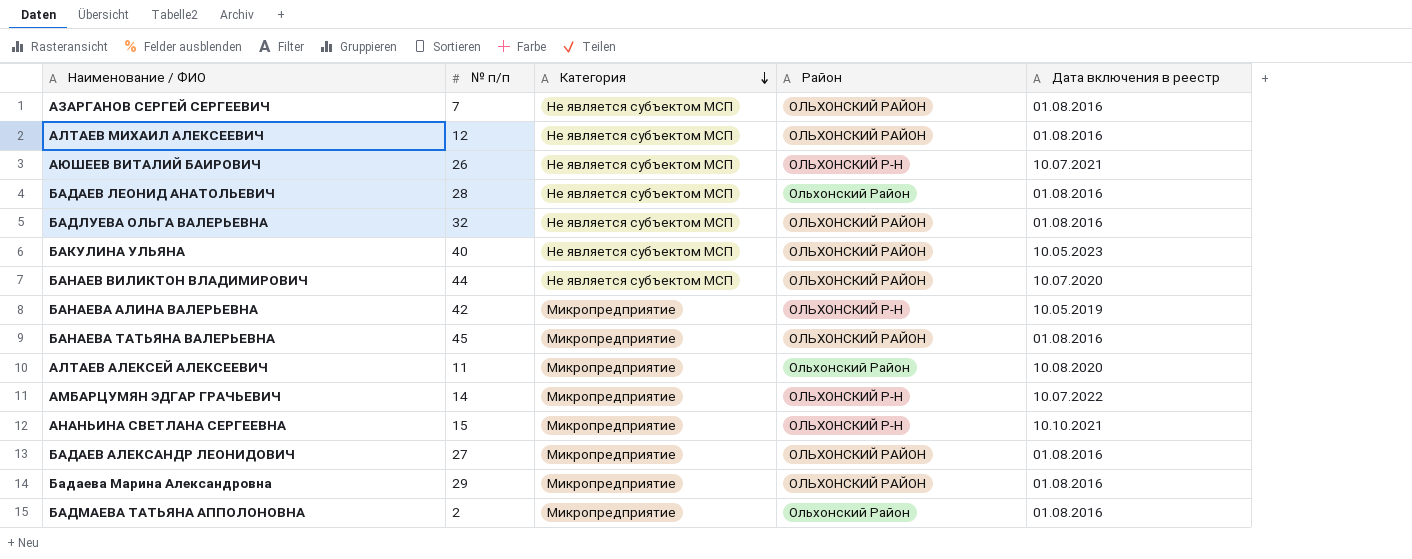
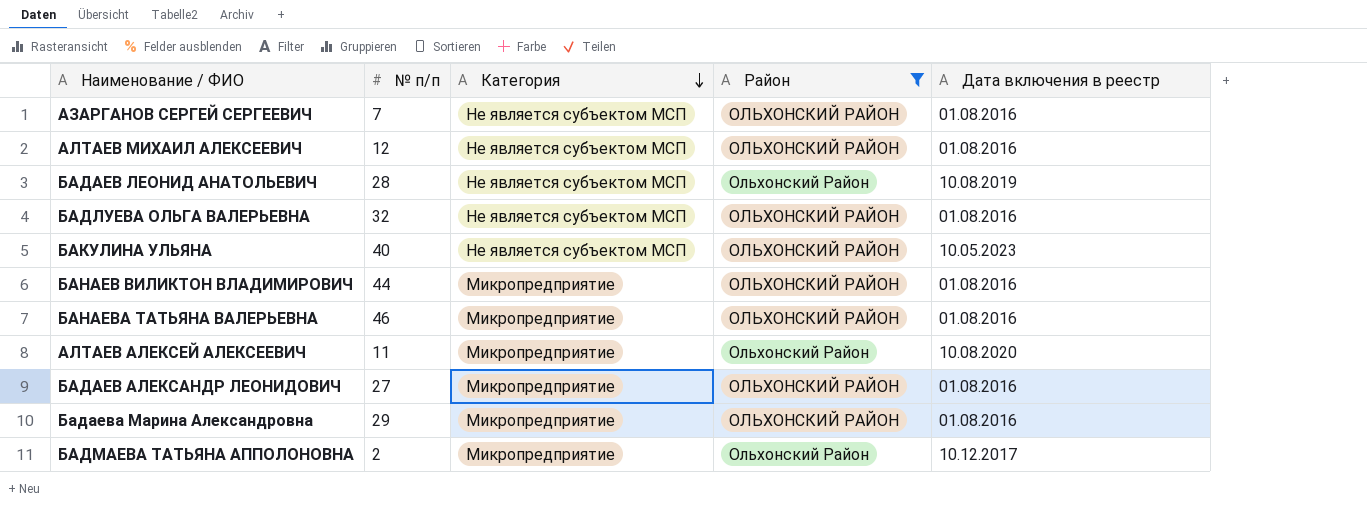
filter: none -> Район != ОЛЬХОНСКИЙ Р-Н
БАДАЕВ ЛЕОНИД АНАТОЛЬЕВИЧ | Дата включения в реестр: 01.08.2016 -> 10.08.2019
БАНАЕВ ВИЛИКТОН ВЛАДИМИРОВИЧ | Категория: Не является субъектом МСП -> Микропредприятие
БАНАЕВ ВИЛИКТОН ВЛАДИМИРОВИЧ | Дата включения в реестр: 10.07.2020 -> 01.08.2016
БАНАЕВА ТАТЬЯНА ВАЛЕРЬЕВНА | № п/п: 45 -> 46
БАДМАЕВА ТАТЬЯНА АППОЛОНОВНА | Дата включения в реестр: 01.08.2016 -> 10.12.2017

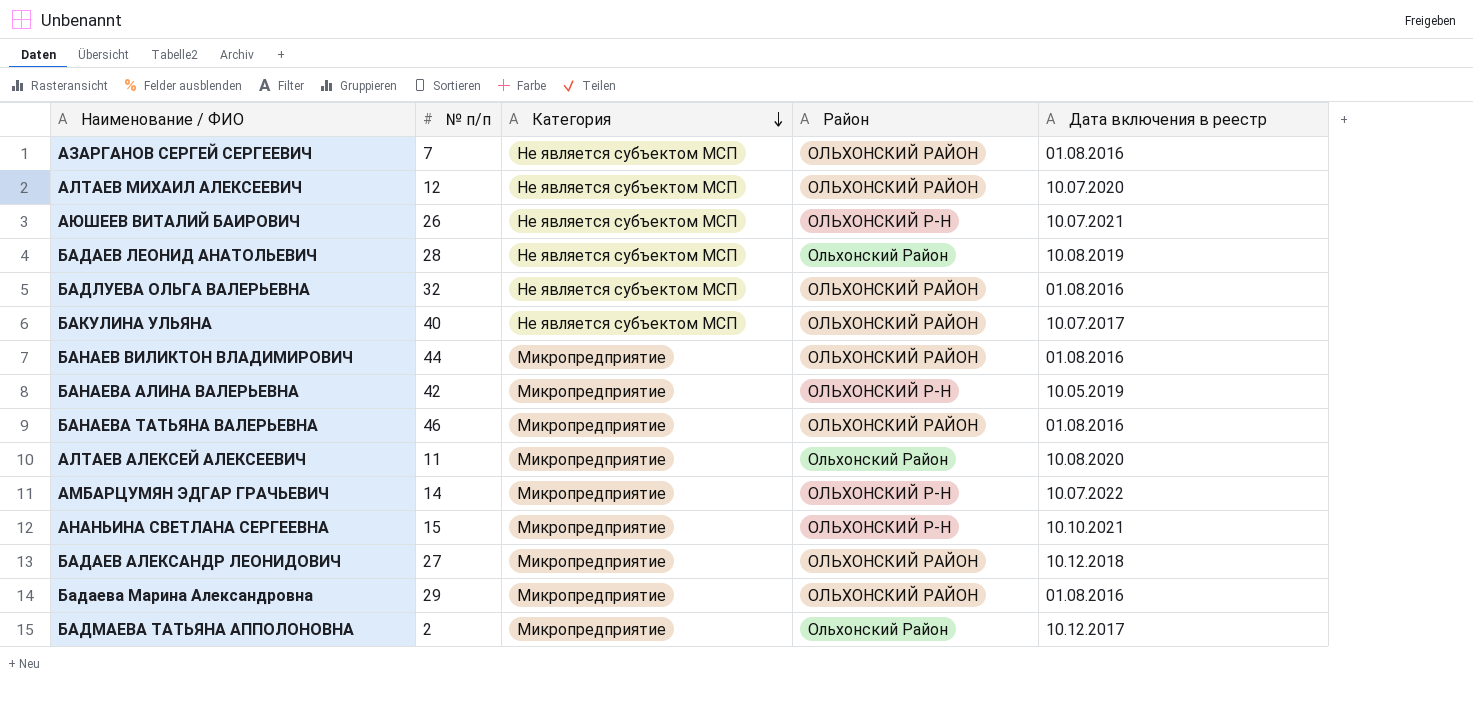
filter: Район != ОЛЬХОНСКИЙ Р-Н -> none
АЛТАЕВ МИХАИЛ АЛЕКСЕЕВИЧ | Дата включения в реестр: 01.08.2016 -> 10.07.2020
БАКУЛИНА УЛЬЯНА | Дата включения в реестр: 10.05.2023 -> 10.07.2017
БАДАЕВ АЛЕКСАНДР ЛЕОНИДОВИЧ | Дата включения в реестр: 01.08.2016 -> 10.12.2018

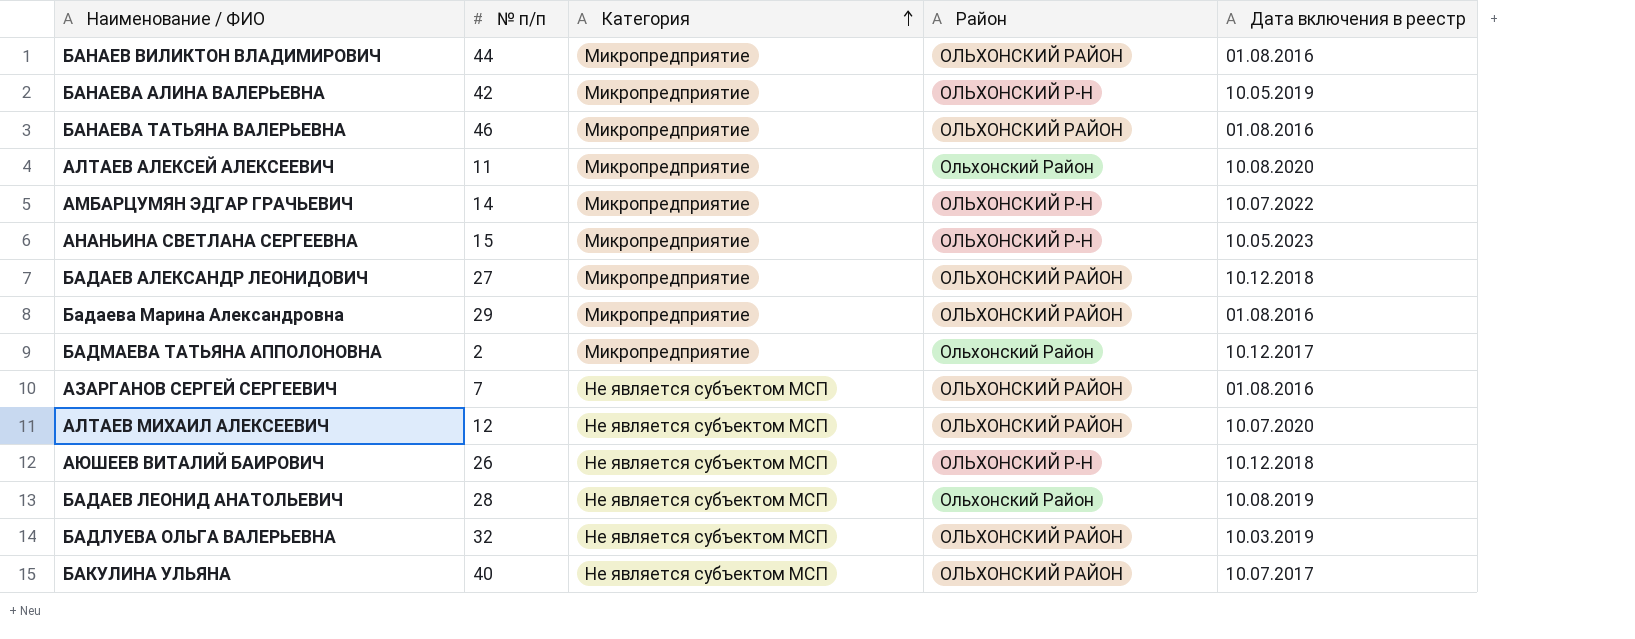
row order: Категория descending -> Категория ascending
АНАНЬИНА СВЕТЛАНА СЕРГЕЕВНА | Дата включения в реестр: 10.10.2021 -> 10.05.2023
АЮШЕЕВ ВИТАЛИЙ БАИРОВИЧ | Дата включения в реестр: 10.07.2021 -> 10.12.2018
БАДЛУЕВА ОЛЬГА ВАЛЕРЬЕВНА | Дата включения в реестр: 01.08.2016 -> 10.03.2019

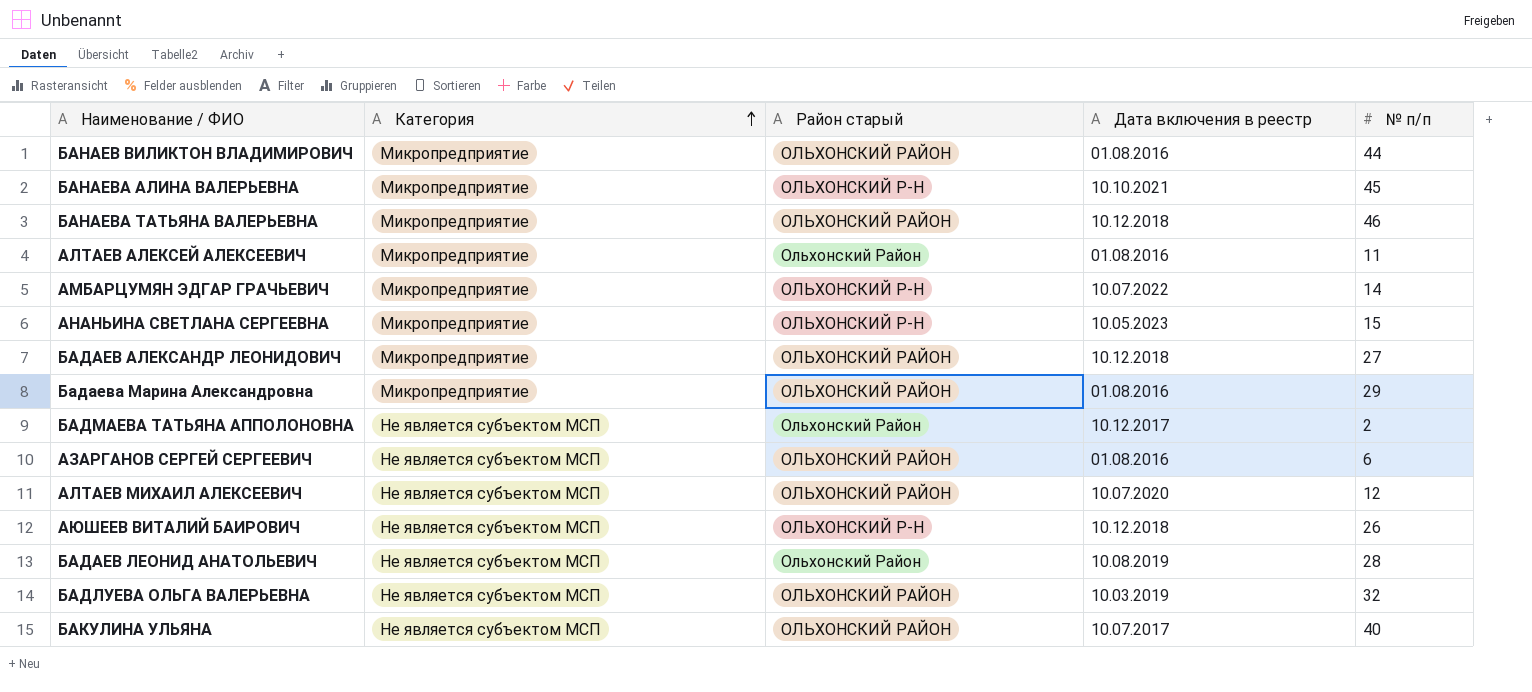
column name: Район -> Район старый
column № п/п | position: 2 -> 5
БАНАЕВА АЛИНА ВАЛЕРЬЕВНА | Дата включения в реестр: 10.05.2019 -> 10.10.2021
БАНАЕВА АЛИНА ВАЛЕРЬЕВНА | № п/п: 42 -> 45
БАНАЕВА ТАТЬЯНА ВАЛЕРЬЕВНА | Дата включения в реестр: 01.08.2016 -> 10.12.2018
АЛТАЕВ АЛЕКСЕЙ АЛЕКСЕЕВИЧ | Дата включения в реестр: 10.08.2020 -> 01.08.2016
БАДМАЕВА ТАТЬЯНА АППОЛОНОВНА | Категория: Микропредприятие -> Не является субъектом МСП
АЗАРГАНОВ СЕРГЕЙ СЕРГЕЕВИЧ | № п/п: 7 -> 6

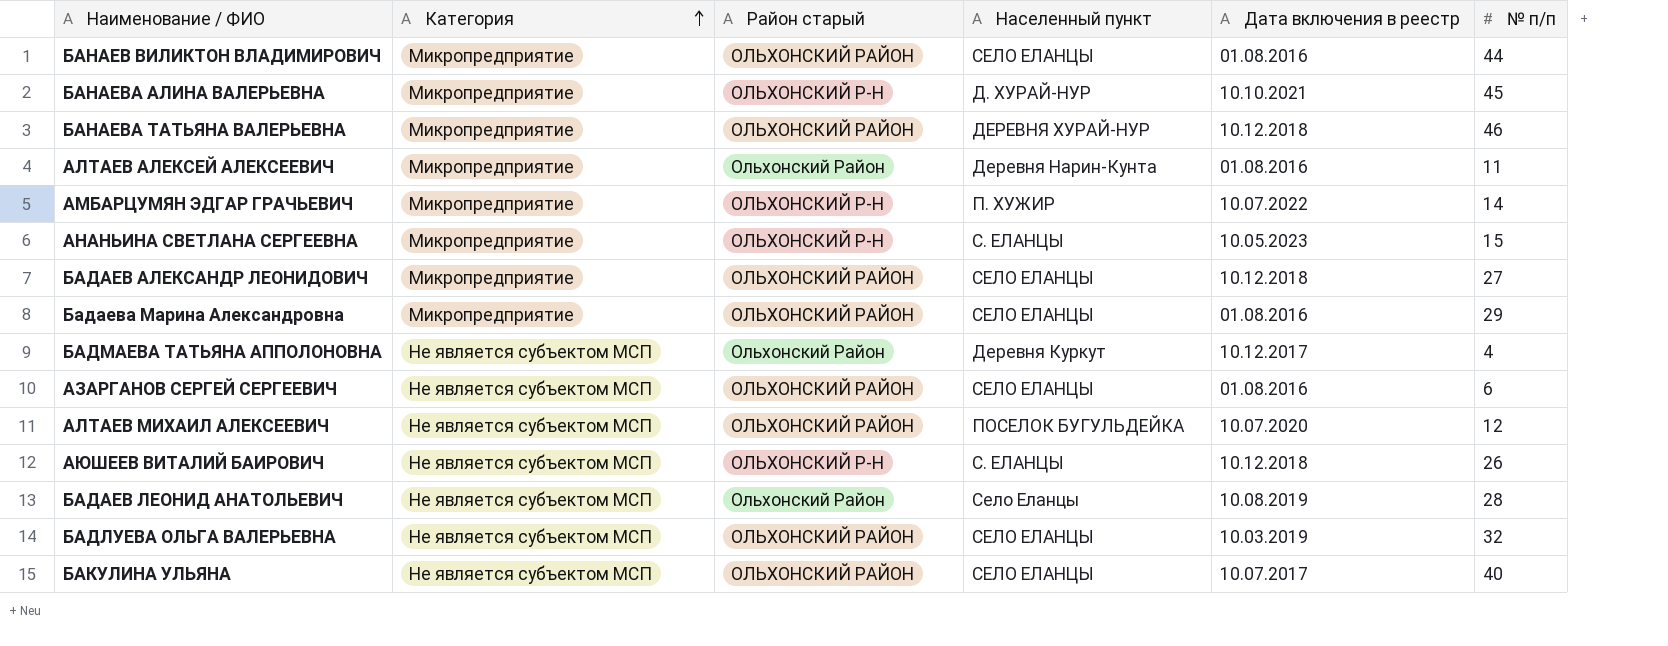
column Населенный пункт | position: none -> 4
БАДМАЕВА ТАТЬЯНА АППОЛОНОВНА | № п/п: 2 -> 4

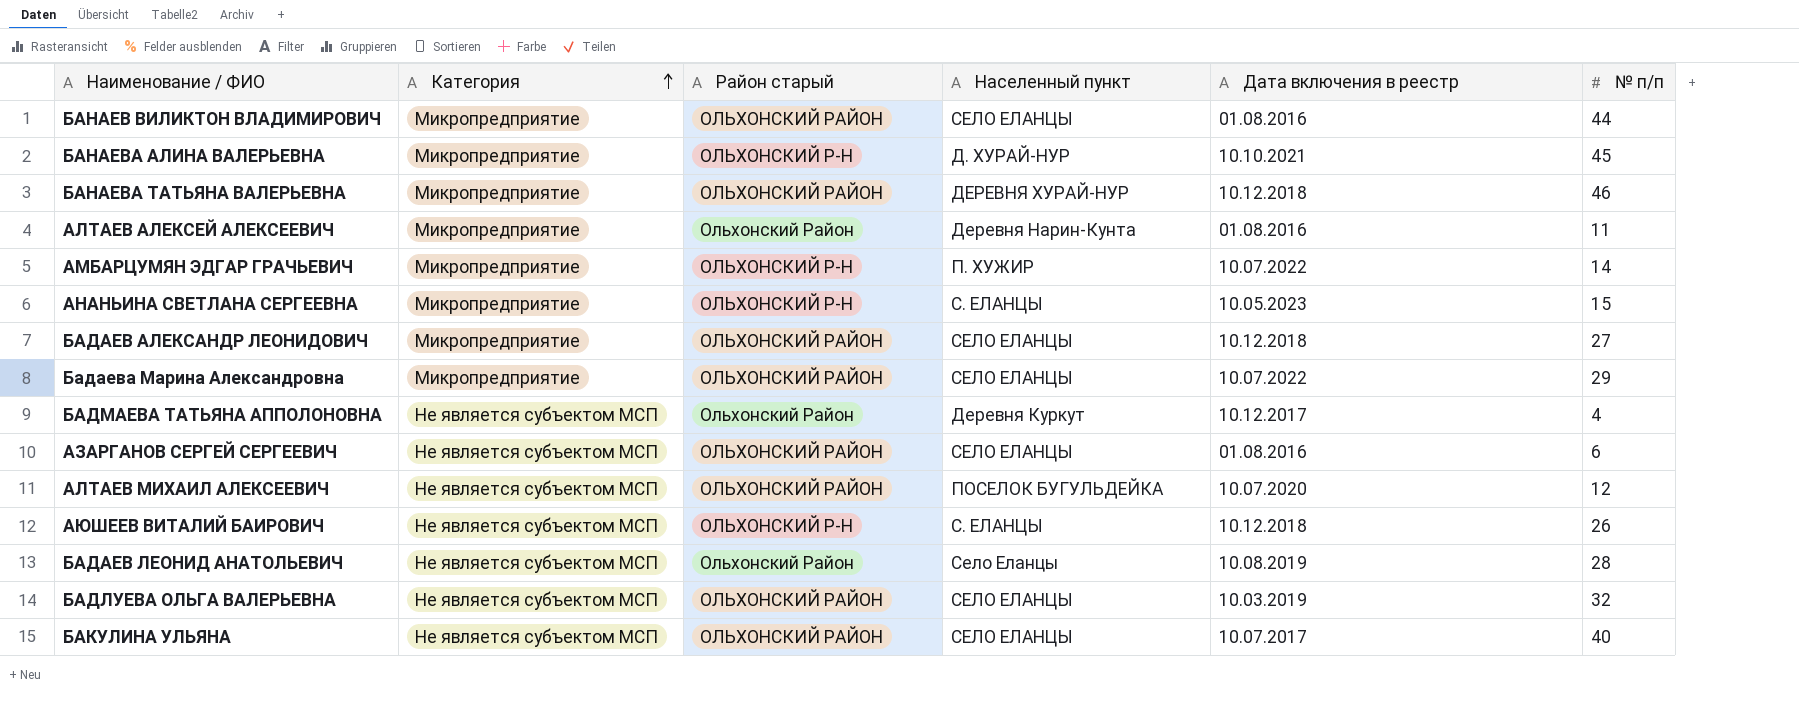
Бадаева Марина Александровна | Дата включения в реестр: 01.08.2016 -> 10.07.2022

